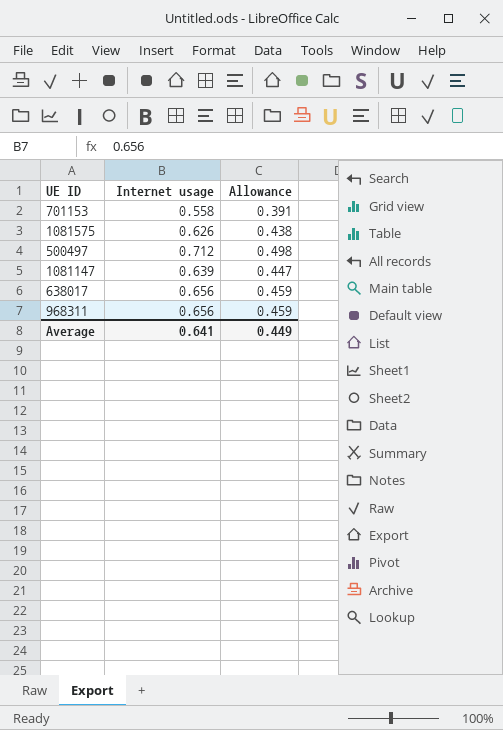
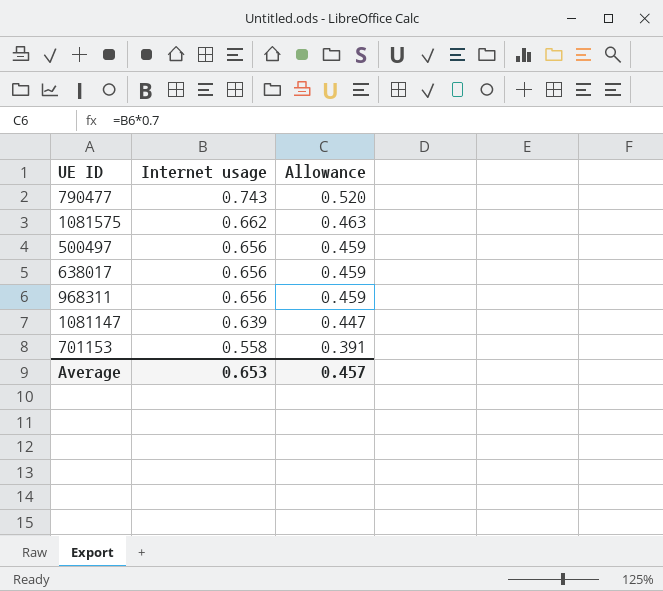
row order: none -> Internet usage descending
row 790477: none -> 0.743 | 0.520
1081575 | Internet usage: 0.626 -> 0.662
1081575 | Allowance: 0.438 -> 0.463
500497 | Internet usage: 0.712 -> 0.656
500497 | Allowance: 0.498 -> 0.459
Average | Internet usage: 0.641 -> 0.653
Average | Allowance: 0.449 -> 0.457

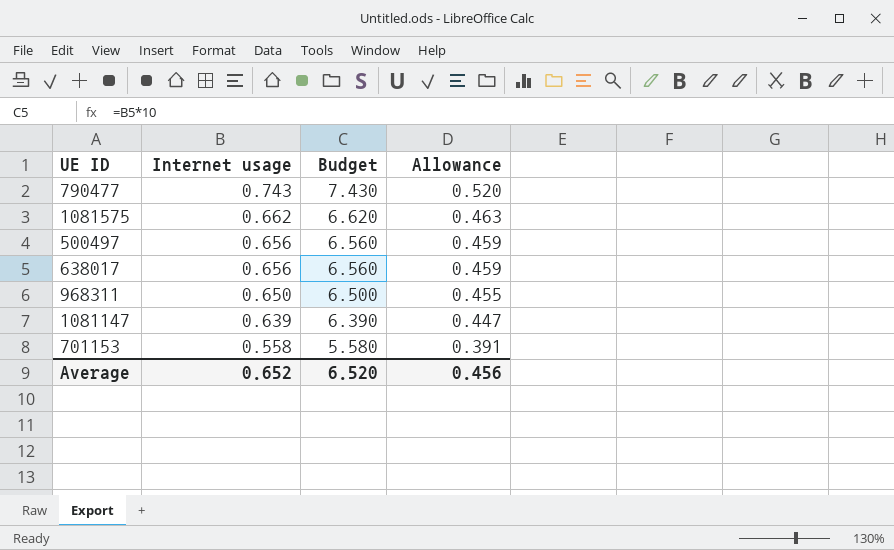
column Budget | formula: none -> [Internet usage] * 10
968311 | Internet usage: 0.656 -> 0.650
968311 | Allowance: 0.459 -> 0.455
Average | Internet usage: 0.653 -> 0.652
Average | Allowance: 0.457 -> 0.456

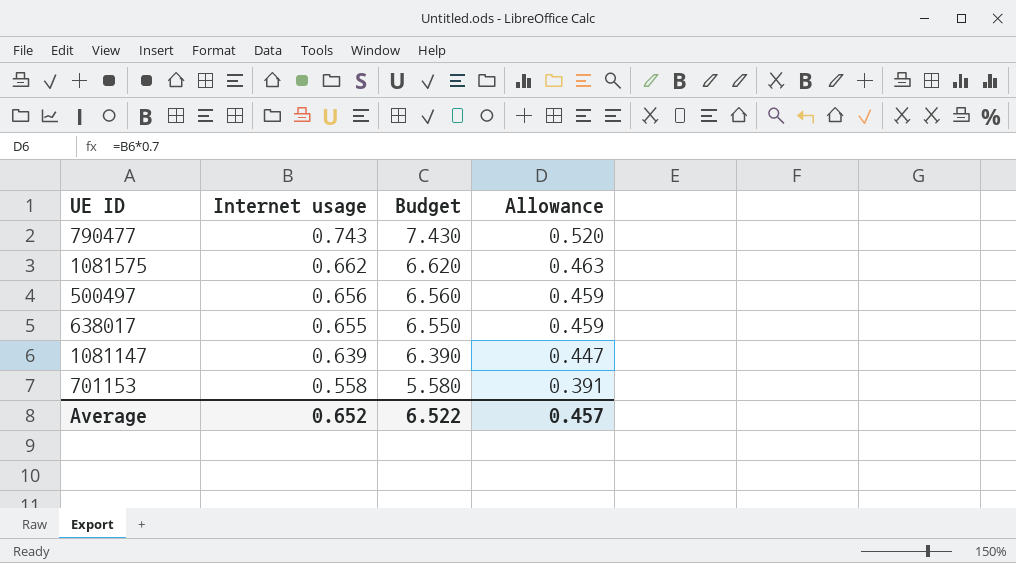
row 968311: 0.650 | 6.500 | 0.455 -> none
638017 | Internet usage: 0.656 -> 0.655
638017 | Budget: 6.560 -> 6.550
Average | Budget: 6.520 -> 6.522
Average | Allowance: 0.456 -> 0.457

